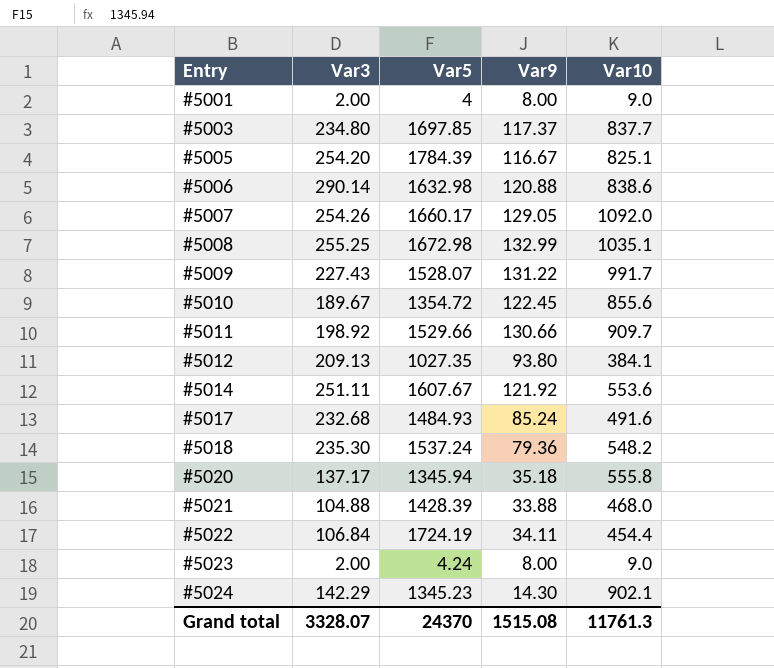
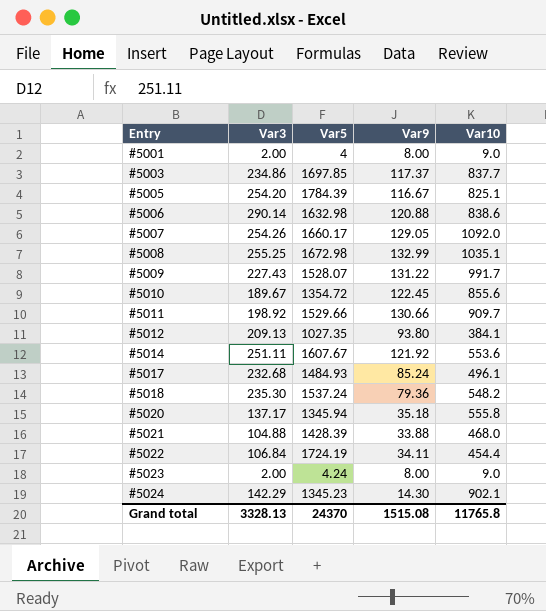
#5003 | Var3: 234.80 -> 234.86
#5017 | Var10: 491.6 -> 496.1
Grand total | Var3: 3328.07 -> 3328.13
Grand total | Var10: 11761.3 -> 11765.8

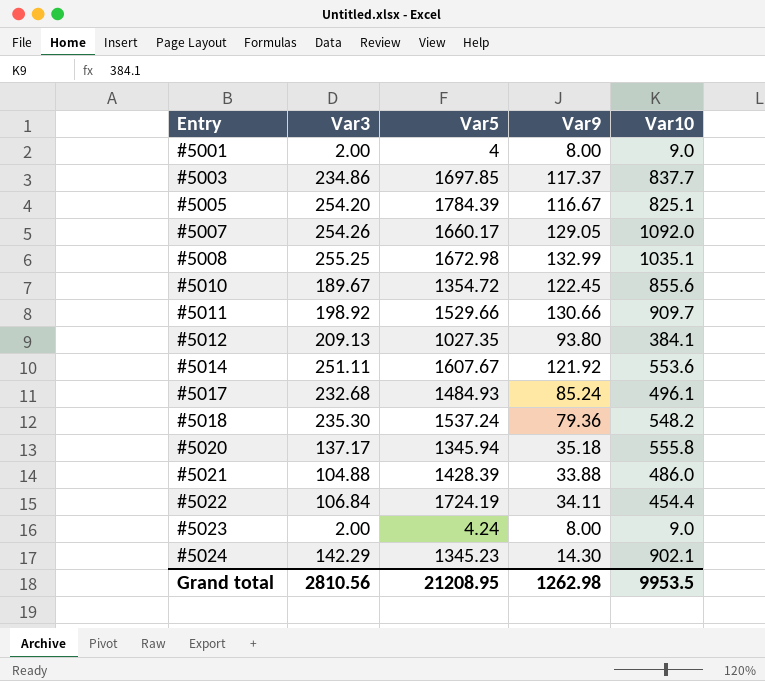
row #5006: 290.14 | 1632.98 | 120.88 | 838.6 -> none
row #5009: 227.43 | 1528.07 | 131.22 | 991.7 -> none
#5021 | Var10: 468.0 -> 486.0
Grand total | Var3: 3328.13 -> 2810.56
Grand total | Var5: 24370 -> 21208.95
Grand total | Var9: 1515.08 -> 1262.98
Grand total | Var10: 11765.8 -> 9953.5

